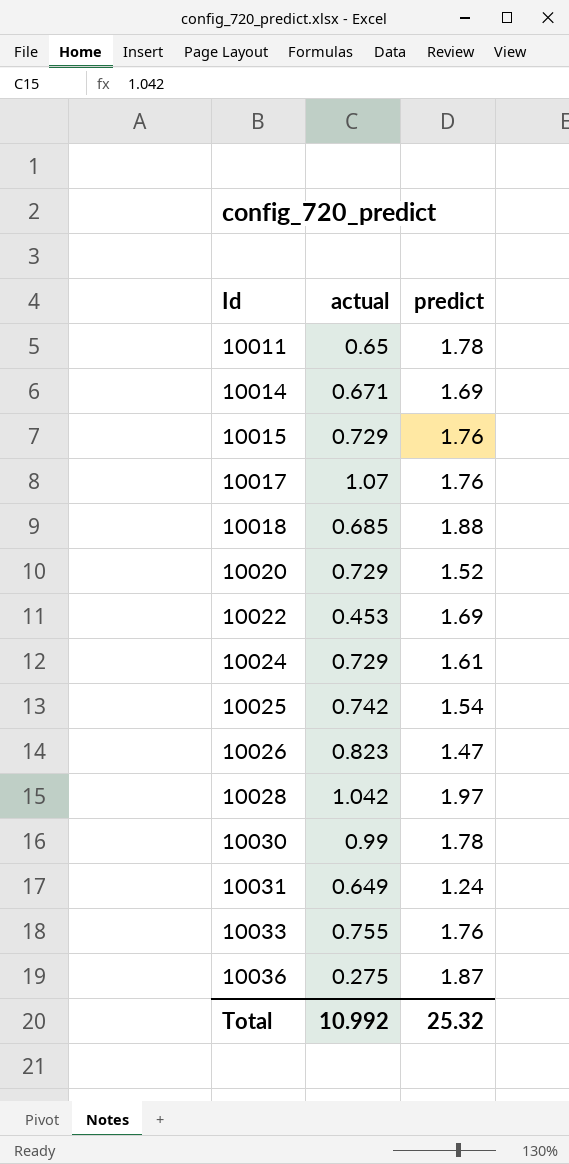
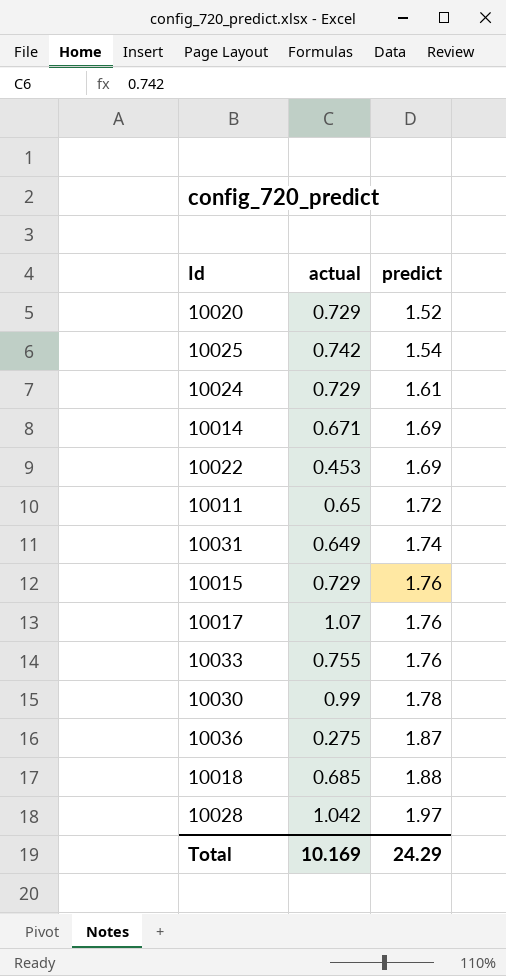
row order: Id ascending -> predict ascending
row 10026: 0.823 | 1.47 -> none
10011 | predict: 1.78 -> 1.72
10031 | predict: 1.24 -> 1.74
Total | actual: 10.992 -> 10.169
Total | predict: 25.32 -> 24.29

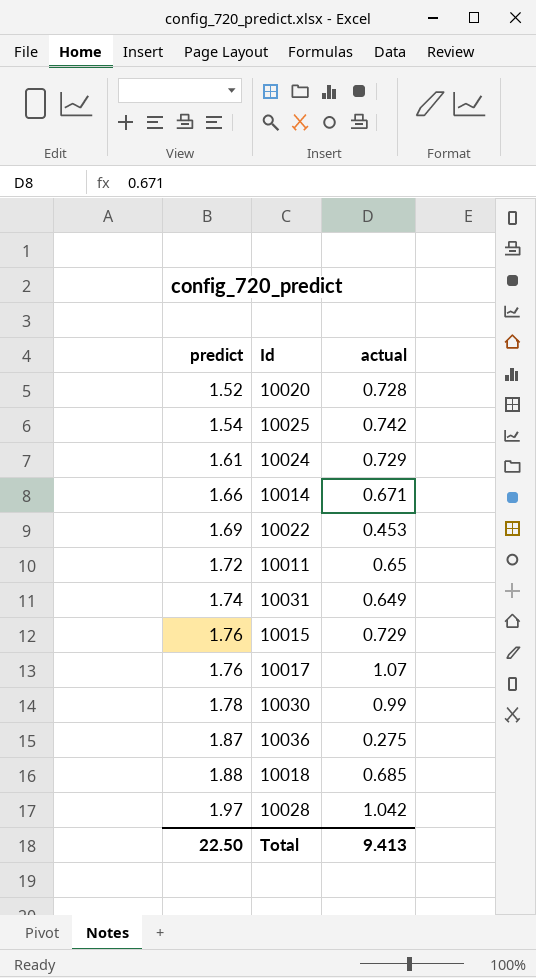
column predict | position: 3 -> 1
row 10033: 0.755 | 1.76 -> none
10020 | actual: 0.729 -> 0.728
10014 | predict: 1.69 -> 1.66
Total | predict: 24.29 -> 22.50
Total | actual: 10.169 -> 9.413

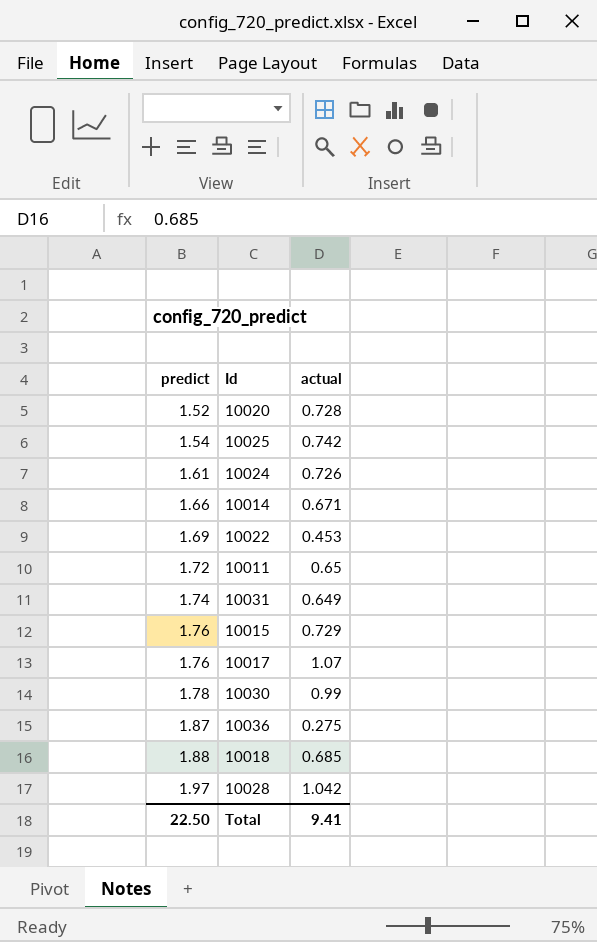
10024 | actual: 0.729 -> 0.726
Total | actual: 9.413 -> 9.41

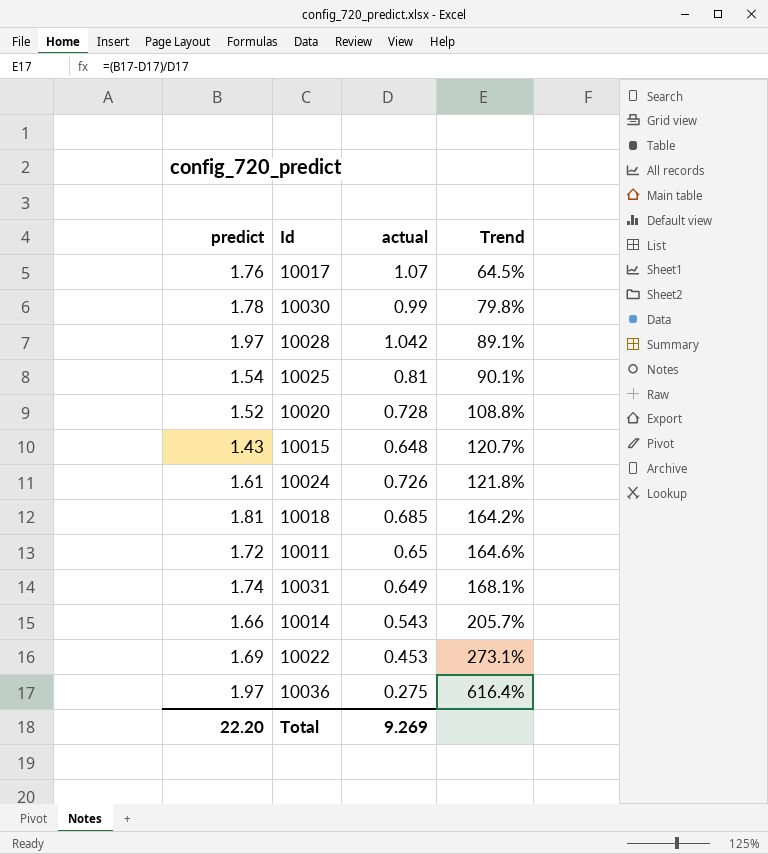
row order: predict ascending -> Trend ascending
column Trend | formula: none -> ([predict] - [actual]) / [actual]
10025 | actual: 0.742 -> 0.81
10015 | predict: 1.76 -> 1.43
10015 | actual: 0.729 -> 0.648
10018 | predict: 1.88 -> 1.81
10014 | actual: 0.671 -> 0.543
10036 | predict: 1.87 -> 1.97
Total | predict: 22.50 -> 22.20
Total | actual: 9.41 -> 9.269

